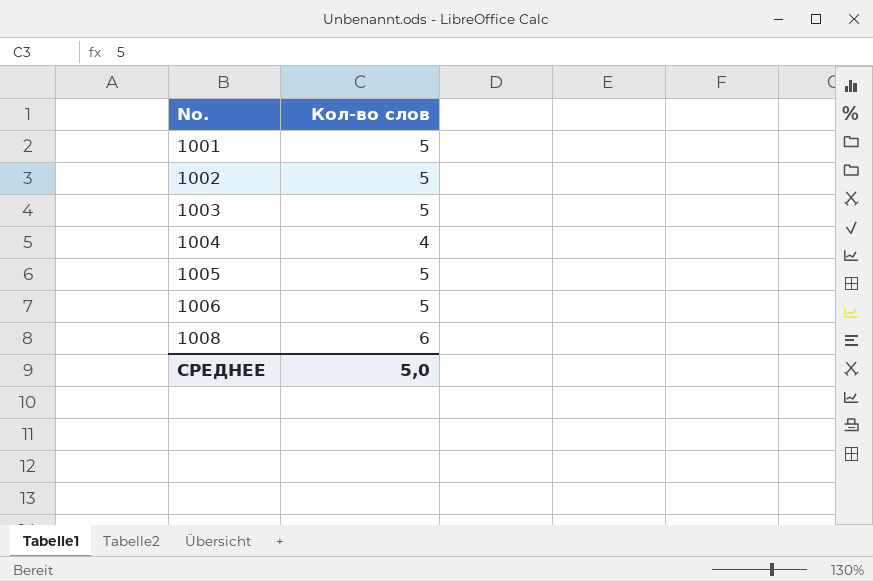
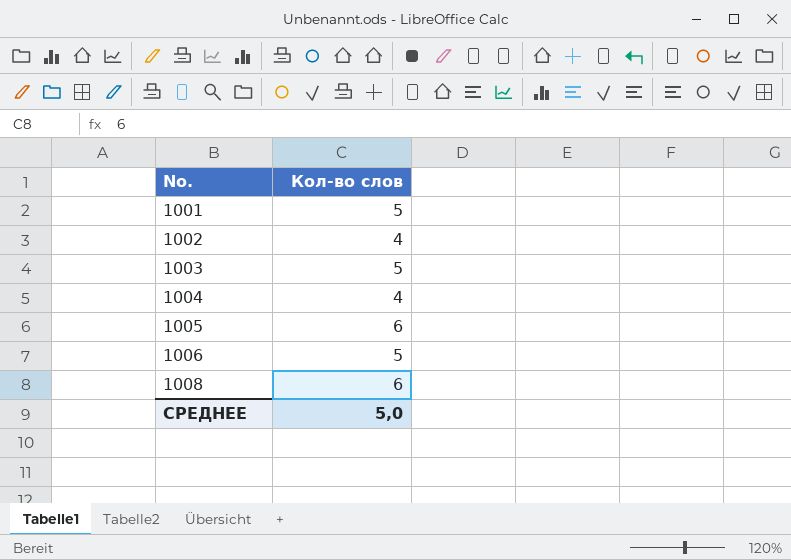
1002 | Кол-во слов: 5 -> 4
1005 | Кол-во слов: 5 -> 6

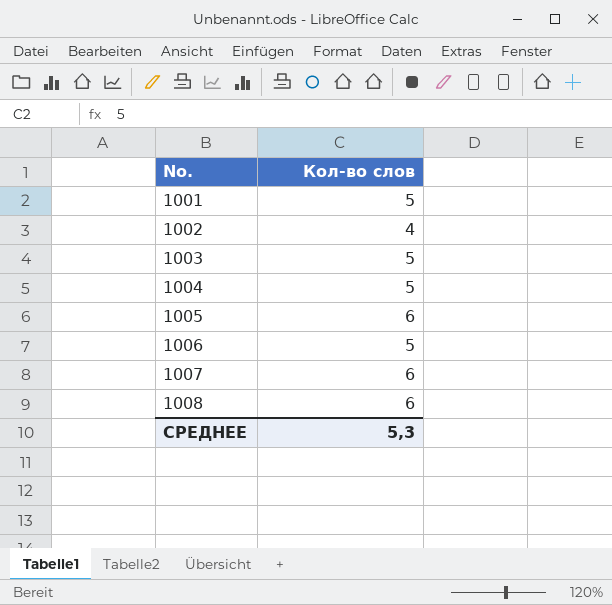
1004 | Кол-во слов: 4 -> 5
row 1007: none -> 6
СРЕДНЕЕ | Кол-во слов: 5,0 -> 5,3

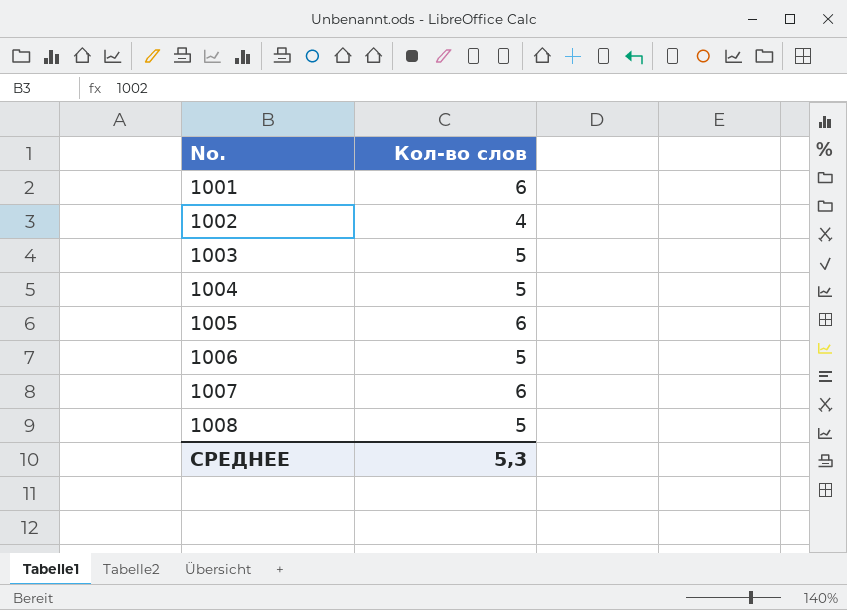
1001 | Кол-во слов: 5 -> 6
1008 | Кол-во слов: 6 -> 5

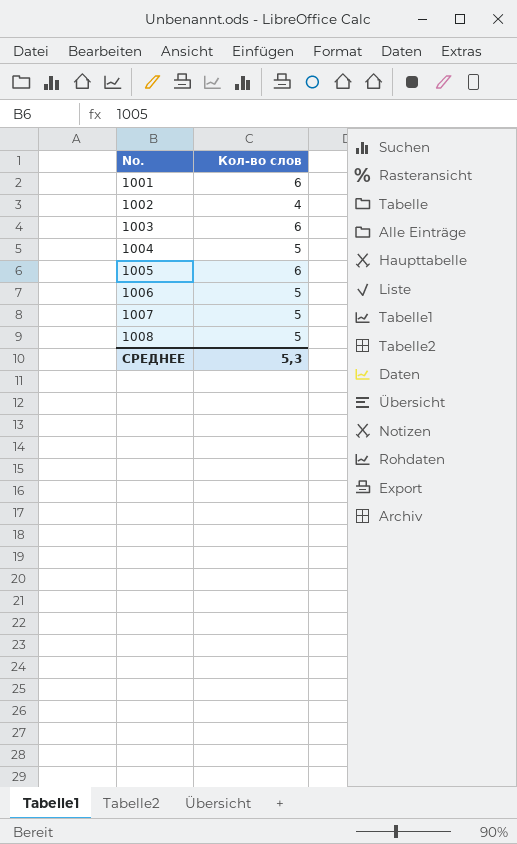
1003 | Кол-во слов: 5 -> 6
1007 | Кол-во слов: 6 -> 5

